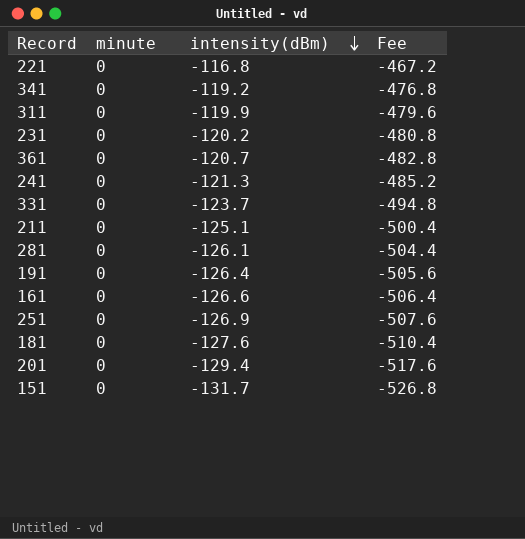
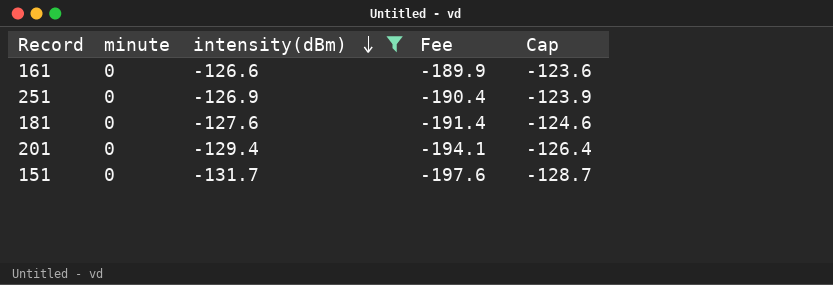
filter: none -> intensity(dBm) <= -126.6
column Fee | formula: [intensity(dBm)] * 4 -> [intensity(dBm)] * 1.5
column Cap | formula: none -> [intensity(dBm)] + 3

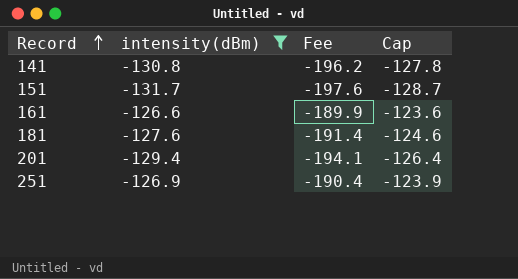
row order: intensity(dBm) descending -> Record ascending
column minute | position: 2 -> none
row 141: none -> -130.8 | -196.2 | -127.8

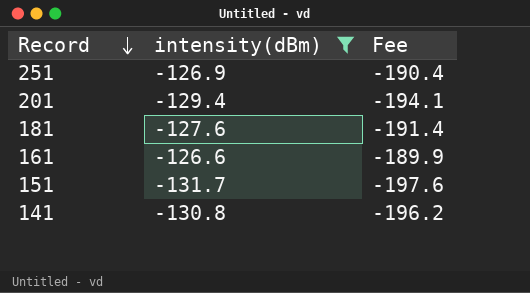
row order: Record ascending -> Record descending
column Cap | formula: [intensity(dBm)] + 3 -> none

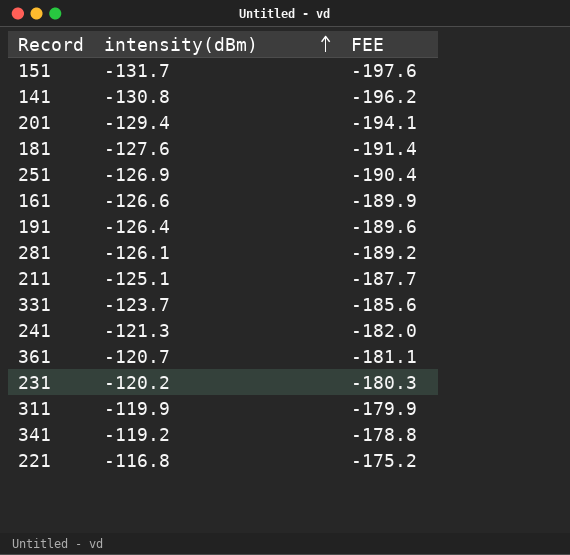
filter: intensity(dBm) <= -126.6 -> none
row order: Record descending -> intensity(dBm) ascending
column name: Fee -> FEE

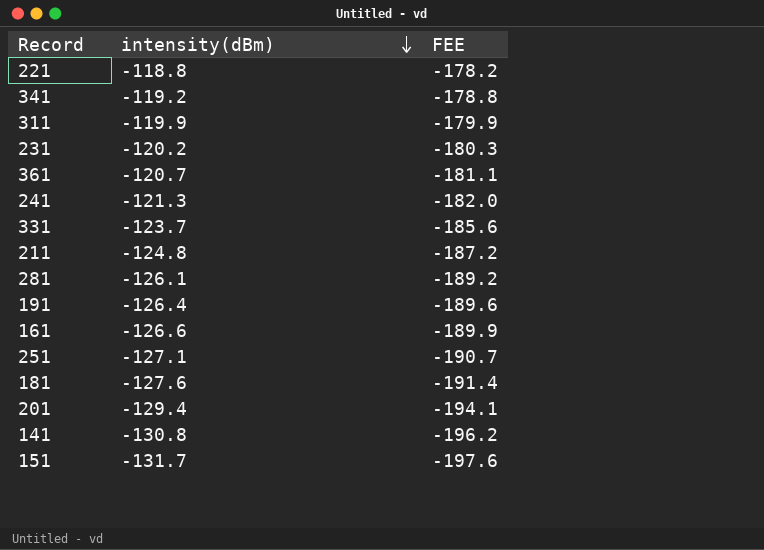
row order: intensity(dBm) ascending -> intensity(dBm) descending
221 | intensity(dBm): -116.8 -> -118.8
221 | FEE: -175.2 -> -178.2
211 | intensity(dBm): -125.1 -> -124.8
211 | FEE: -187.7 -> -187.2
251 | intensity(dBm): -126.9 -> -127.1
251 | FEE: -190.4 -> -190.7

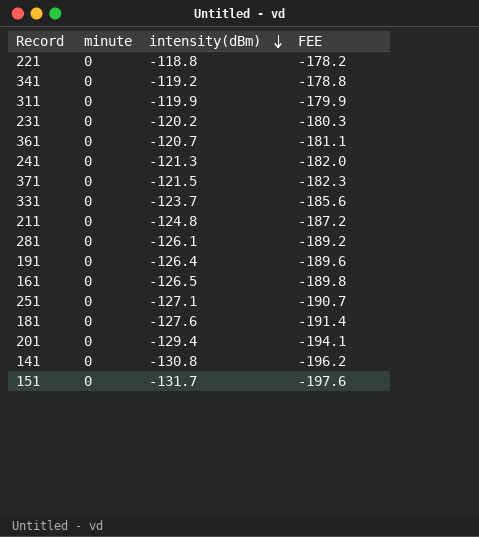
column minute | position: none -> 2
row 371: none -> 0 | -121.5 | -182.3
161 | intensity(dBm): -126.6 -> -126.5
161 | FEE: -189.9 -> -189.8

